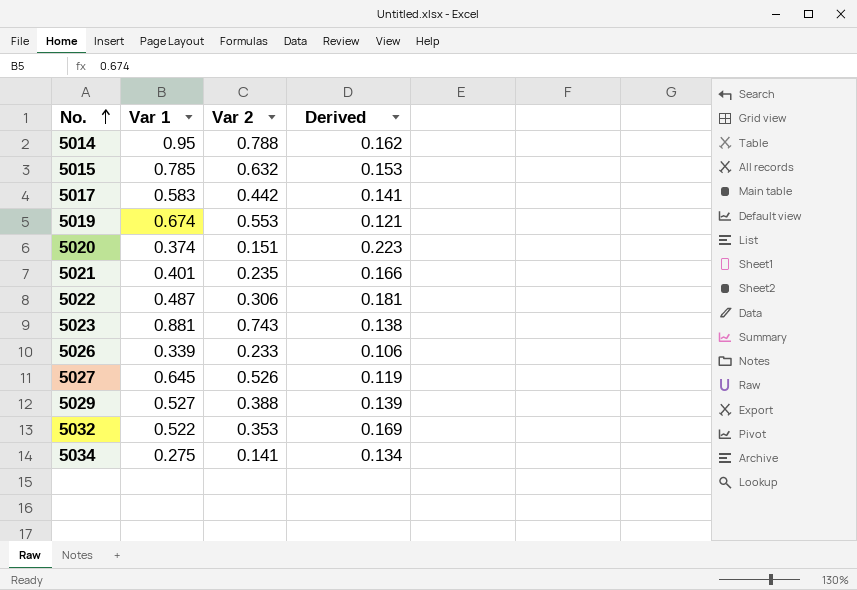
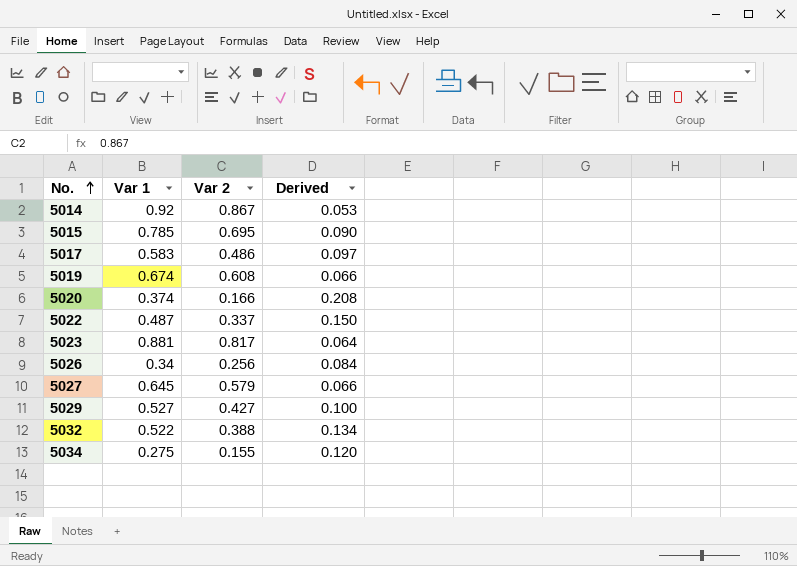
row 5021: 0.401 | 0.235 | 0.166 -> none
5014 | Var 1: 0.95 -> 0.92
5014 | Var 2: 0.788 -> 0.867
5014 | Derived: 0.162 -> 0.053
5015 | Var 2: 0.632 -> 0.695
5015 | Derived: 0.153 -> 0.090
5017 | Var 2: 0.442 -> 0.486
5017 | Derived: 0.141 -> 0.097
5019 | Var 2: 0.553 -> 0.608
5019 | Derived: 0.121 -> 0.066
5020 | Var 2: 0.151 -> 0.166
5020 | Derived: 0.223 -> 0.208
5022 | Var 2: 0.306 -> 0.337
5022 | Derived: 0.181 -> 0.150
5023 | Var 2: 0.743 -> 0.817
5023 | Derived: 0.138 -> 0.064
5026 | Var 1: 0.339 -> 0.34
5026 | Var 2: 0.233 -> 0.256
5026 | Derived: 0.106 -> 0.084
5027 | Var 2: 0.526 -> 0.579
5027 | Derived: 0.119 -> 0.066
5029 | Var 2: 0.388 -> 0.427
5029 | Derived: 0.139 -> 0.100
5032 | Var 2: 0.353 -> 0.388
5032 | Derived: 0.169 -> 0.134
5034 | Var 2: 0.141 -> 0.155
5034 | Derived: 0.134 -> 0.120

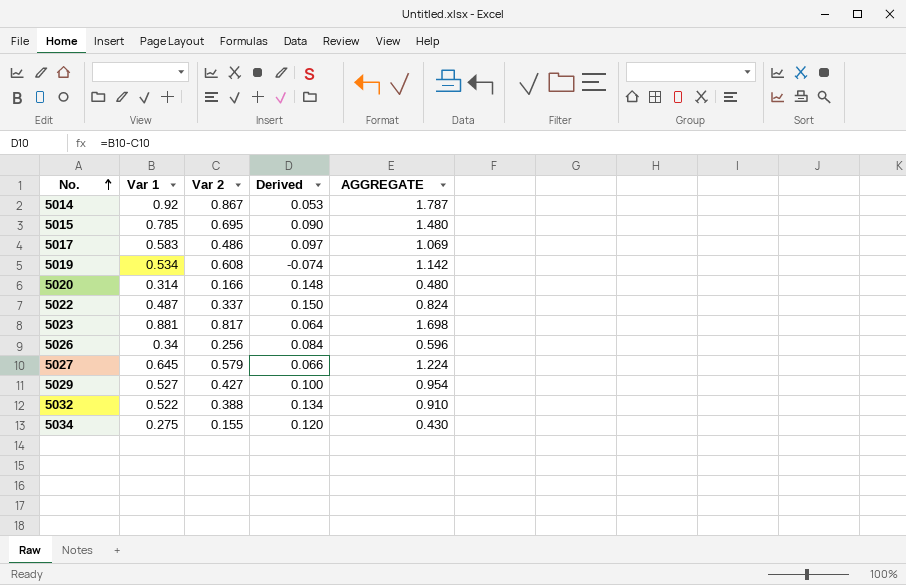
column AGGREGATE | formula: none -> [Var 1] + [Var 2]
5019 | Var 1: 0.674 -> 0.534
5019 | Derived: 0.066 -> -0.074
5020 | Var 1: 0.374 -> 0.314
5020 | Derived: 0.208 -> 0.148

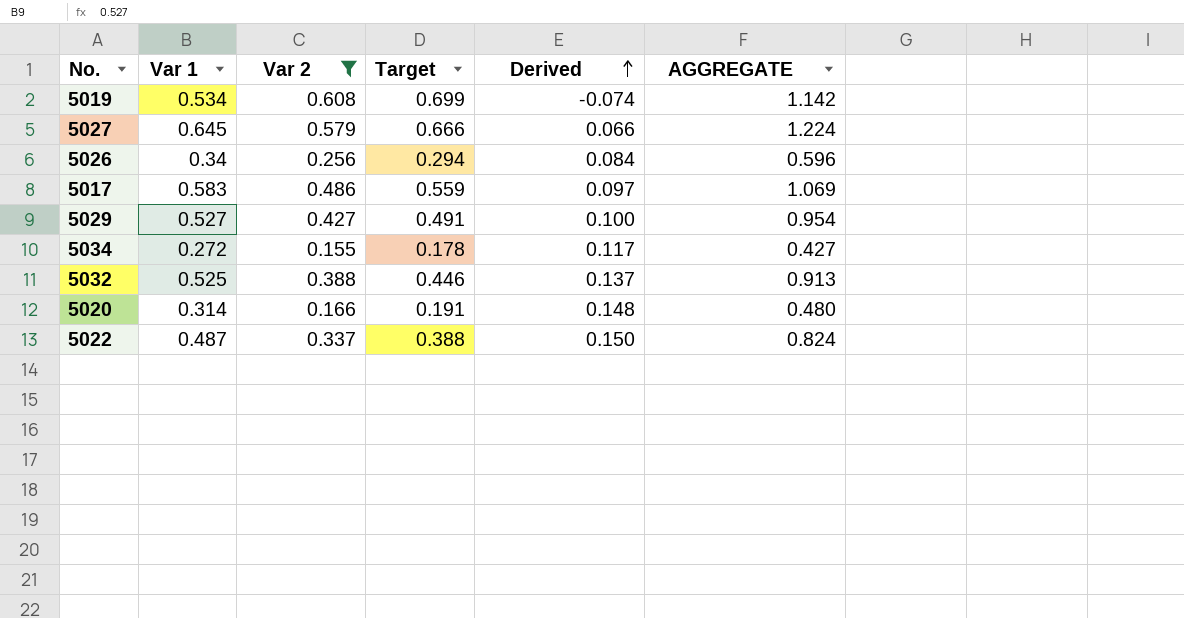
filter: none -> Var 2 <= 0.608
row order: No. ascending -> Derived ascending
column Target | formula: none -> [Var 2] * 1.15
5034 | Var 1: 0.275 -> 0.272
5034 | Derived: 0.120 -> 0.117
5034 | AGGREGATE: 0.430 -> 0.427
5032 | Var 1: 0.522 -> 0.525
5032 | Derived: 0.134 -> 0.137
5032 | AGGREGATE: 0.910 -> 0.913

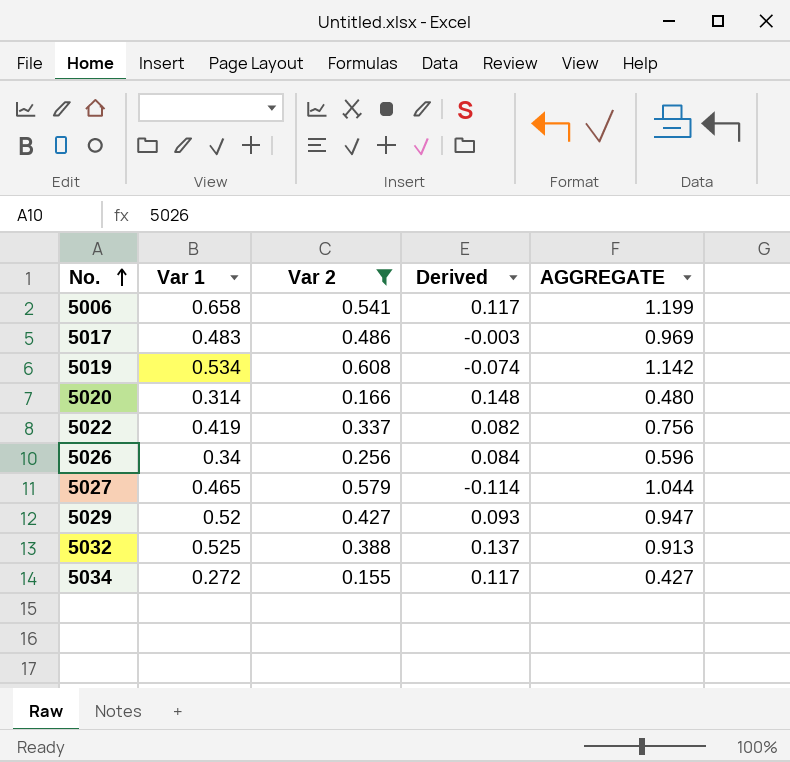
row order: Derived ascending -> No. ascending
column Target | formula: [Var 2] * 1.15 -> none
row 5006: none -> 0.658 | 0.541 | 0.117 | 1.199
5017 | Var 1: 0.583 -> 0.483
5017 | Derived: 0.097 -> -0.003
5017 | AGGREGATE: 1.069 -> 0.969
5022 | Var 1: 0.487 -> 0.419
5022 | Derived: 0.150 -> 0.082
5022 | AGGREGATE: 0.824 -> 0.756
5027 | Var 1: 0.645 -> 0.465
5027 | Derived: 0.066 -> -0.114
5027 | AGGREGATE: 1.224 -> 1.044
5029 | Var 1: 0.527 -> 0.52
5029 | Derived: 0.100 -> 0.093
5029 | AGGREGATE: 0.954 -> 0.947

